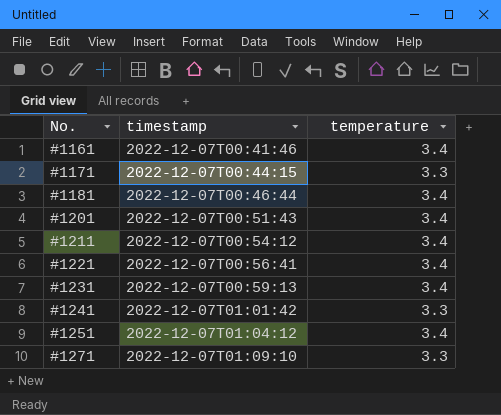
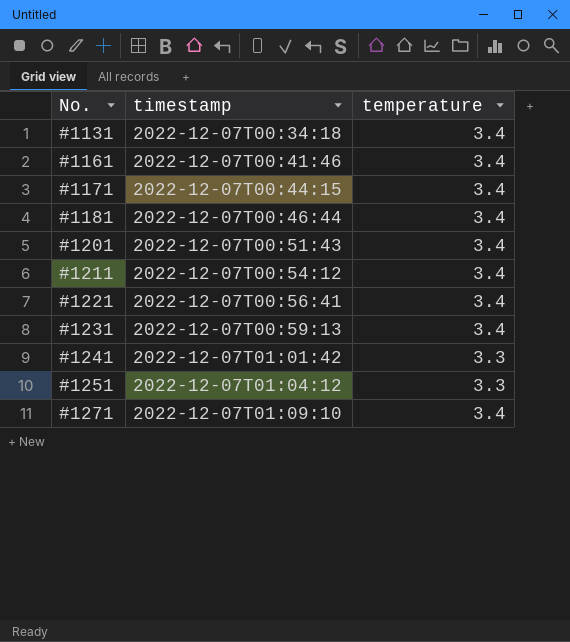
row #1131: none -> 2022-12-07T00:34:18 | 3.4
#1171 | temperature: 3.3 -> 3.4
#1251 | temperature: 3.4 -> 3.3
#1271 | temperature: 3.3 -> 3.4

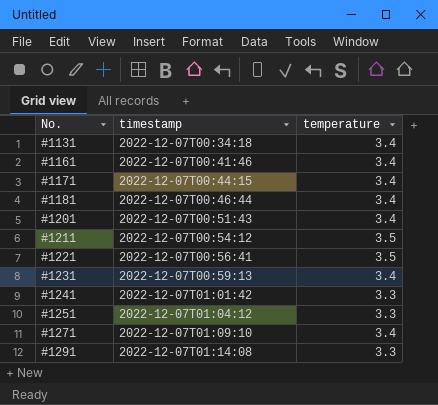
#1211 | temperature: 3.4 -> 3.5
#1221 | temperature: 3.4 -> 3.5
row #1291: none -> 2022-12-07T01:14:08 | 3.3

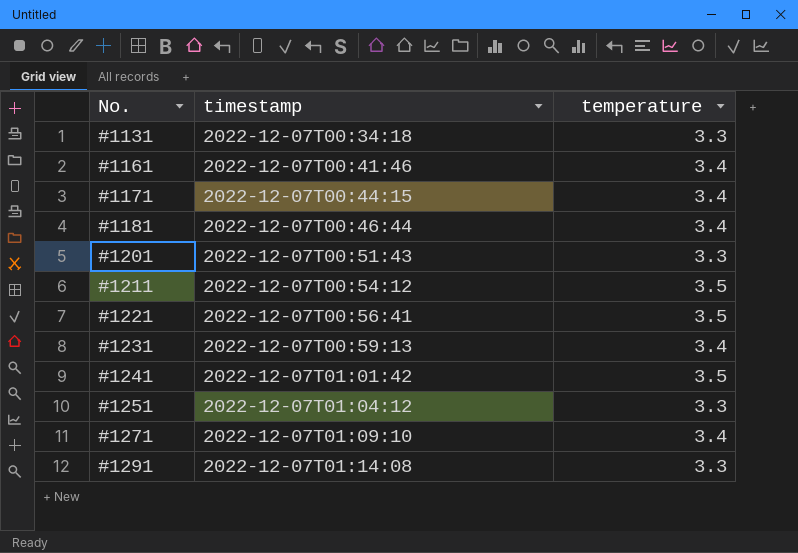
#1131 | temperature: 3.4 -> 3.3
#1201 | temperature: 3.4 -> 3.3
#1241 | temperature: 3.3 -> 3.5

